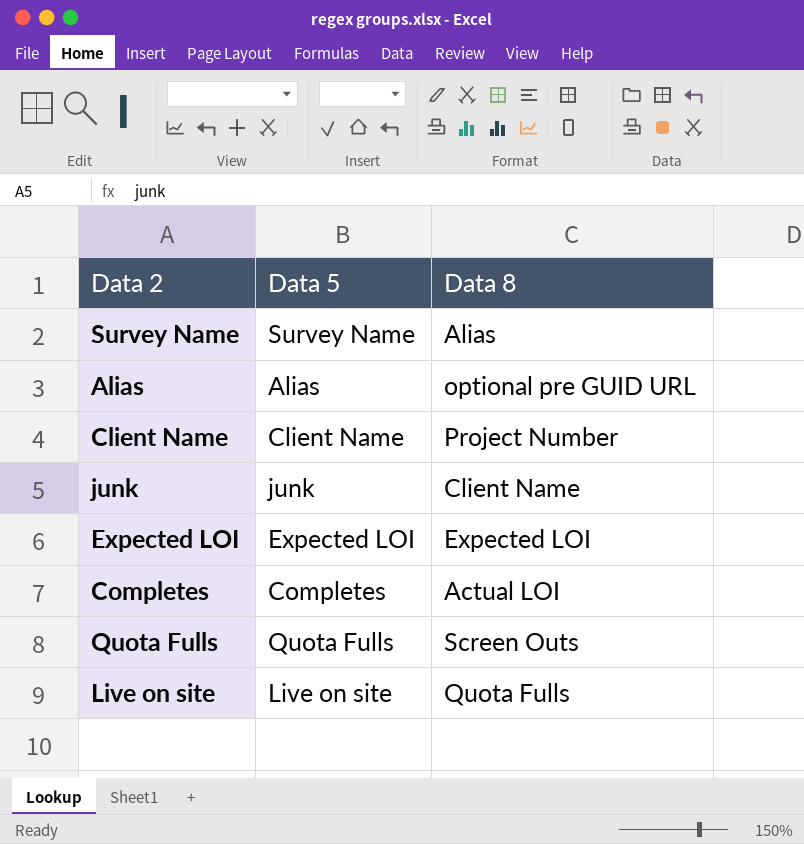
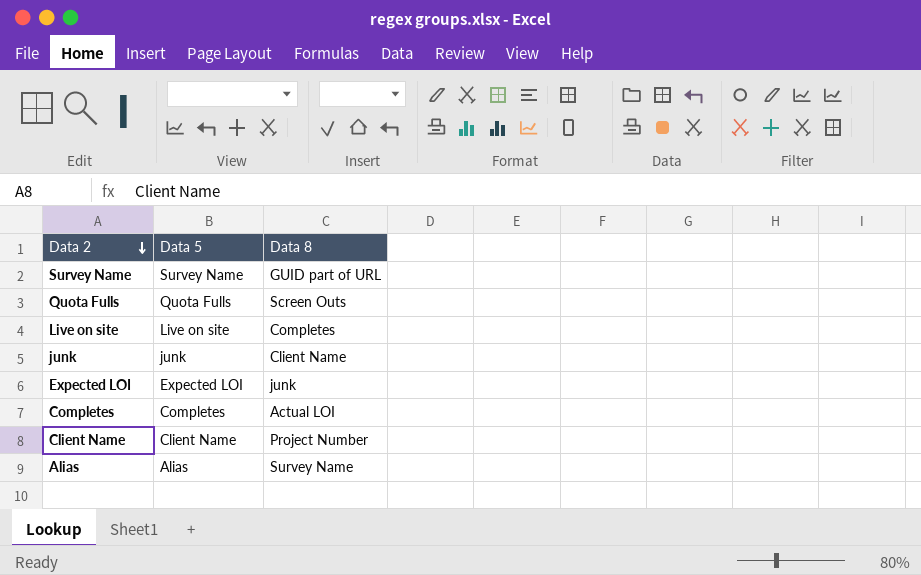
row order: none -> Data 2 descending
Survey Name | Data 8: Alias -> GUID part of URL
Live on site | Data 8: Quota Fulls -> Completes
Expected LOI | Data 8: Expected LOI -> junk
Alias | Data 8: optional pre GUID URL -> Survey Name

